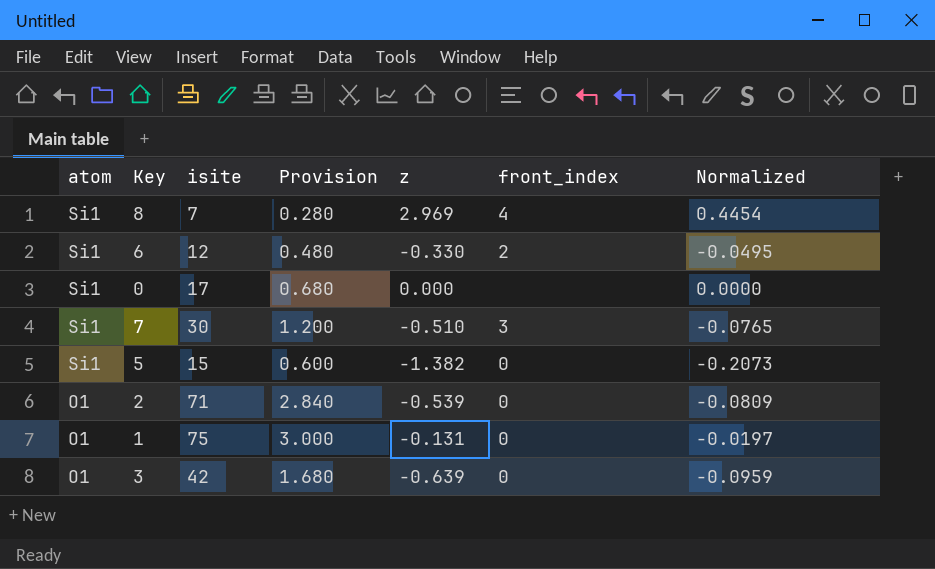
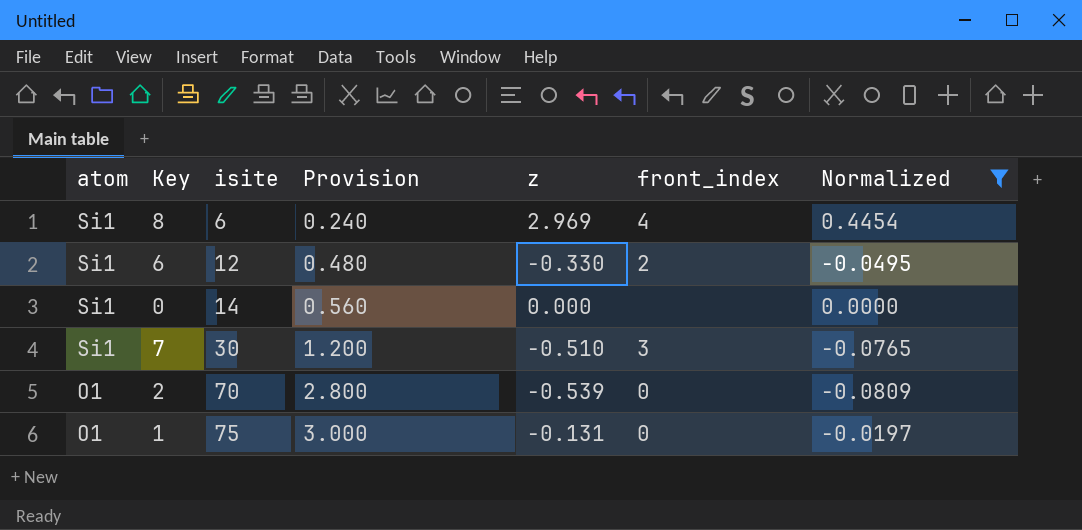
filter: none -> Normalized >= -0.0809
8 | isite: 7 -> 6
8 | Provision: 0.280 -> 0.240
0 | isite: 17 -> 14
0 | Provision: 0.680 -> 0.560
2 | isite: 71 -> 70
2 | Provision: 2.840 -> 2.800

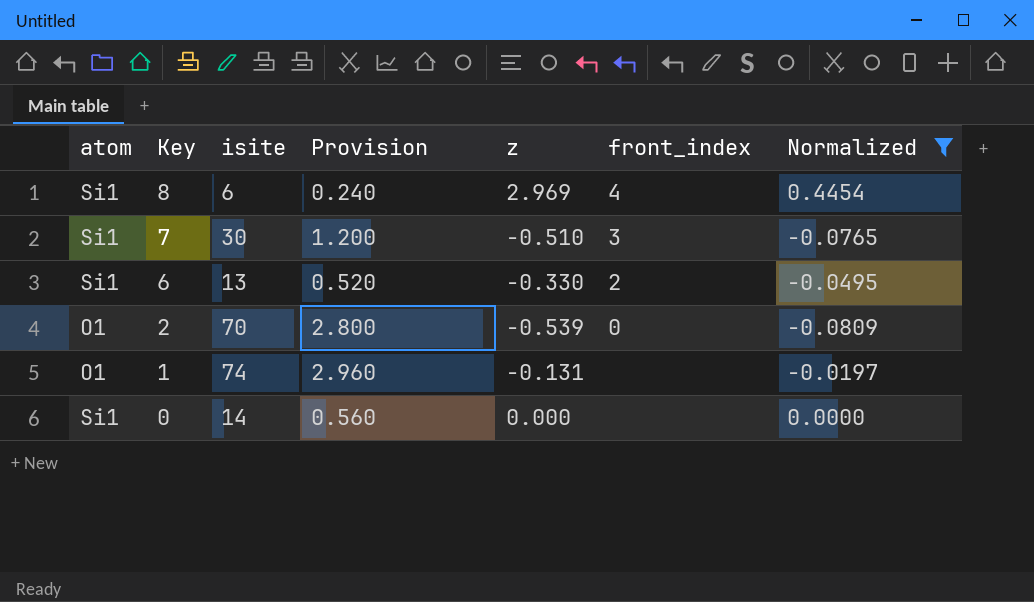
row order: atom descending -> Key descending
6 | isite: 12 -> 13
6 | Provision: 0.480 -> 0.520
1 | isite: 75 -> 74
1 | Provision: 3.000 -> 2.960
1 | front_index: 0 -> none

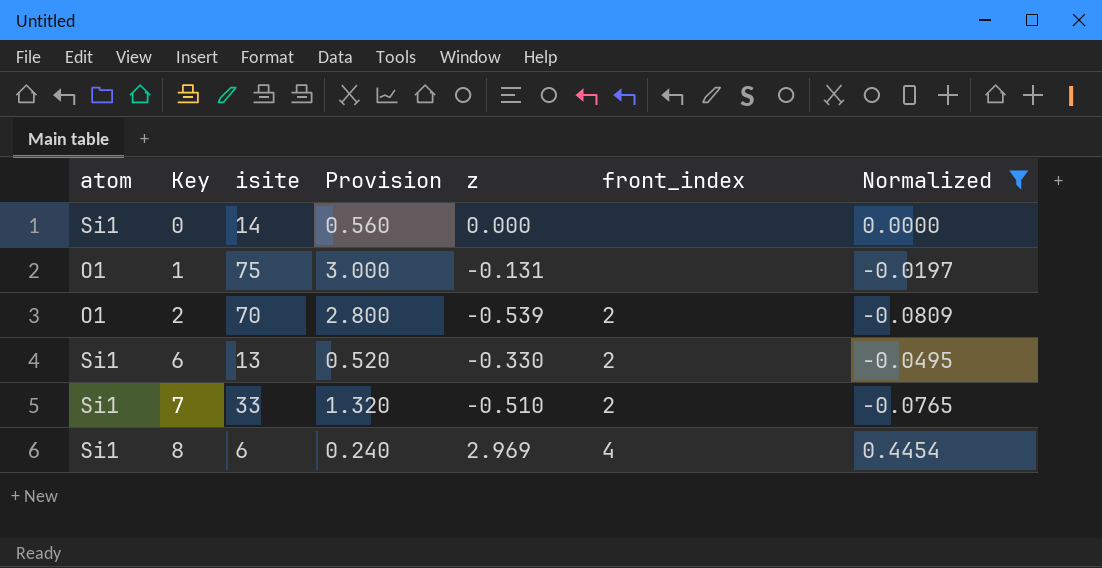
row order: Key descending -> Key ascending
1 | isite: 74 -> 75
1 | Provision: 2.960 -> 3.000
2 | front_index: 0 -> 2
7 | isite: 30 -> 33
7 | Provision: 1.200 -> 1.320
7 | front_index: 3 -> 2

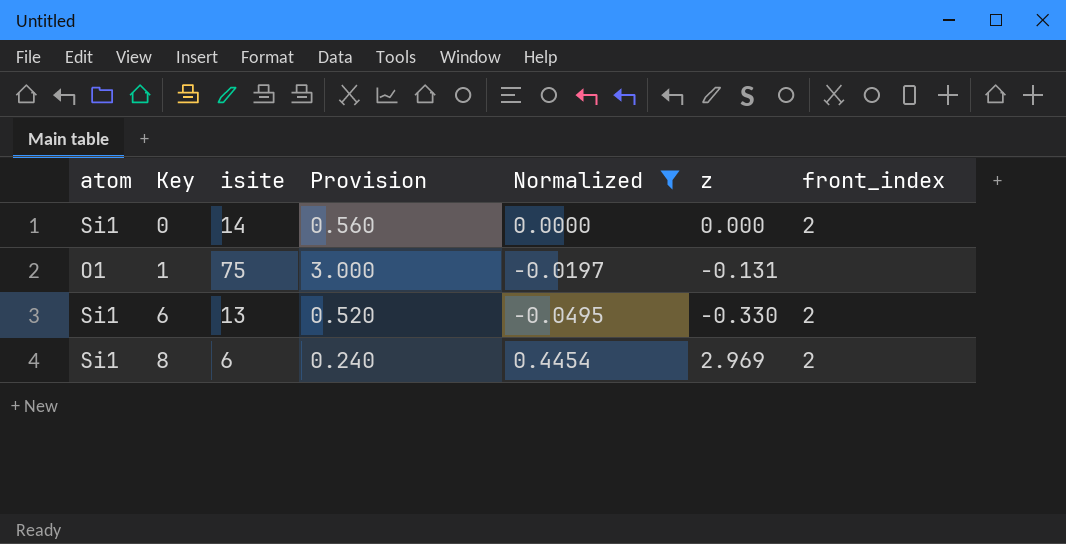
column Normalized | position: 7 -> 5
row 2: O1 | 70 | 2.800 | -0.539 | 2 | -0.0809 -> none
row 7: Si1 | 33 | 1.320 | -0.510 | 2 | -0.0765 -> none
0 | front_index: none -> 2
8 | front_index: 4 -> 2

